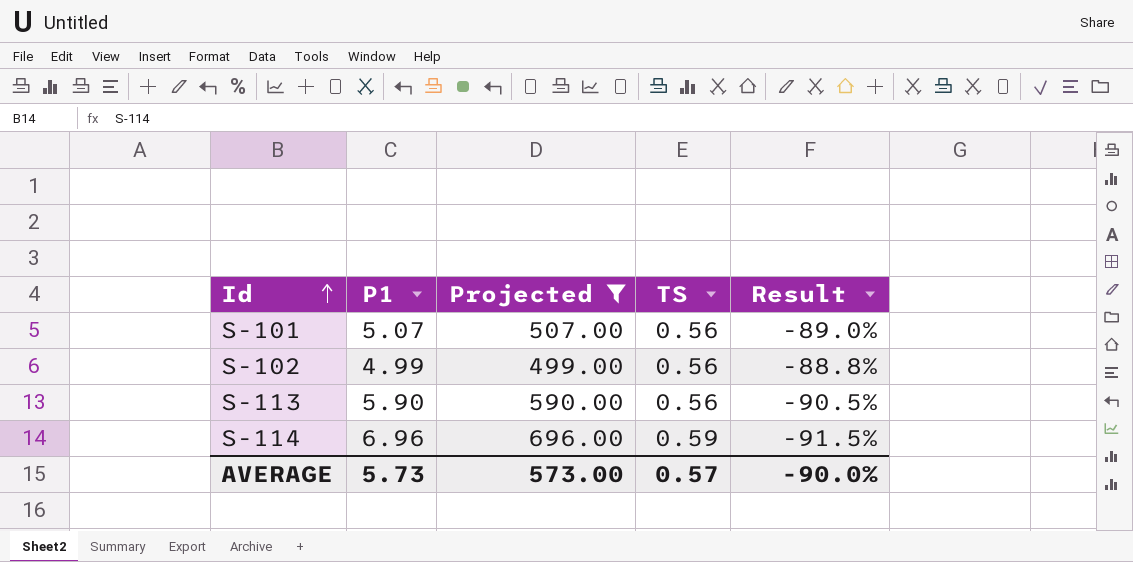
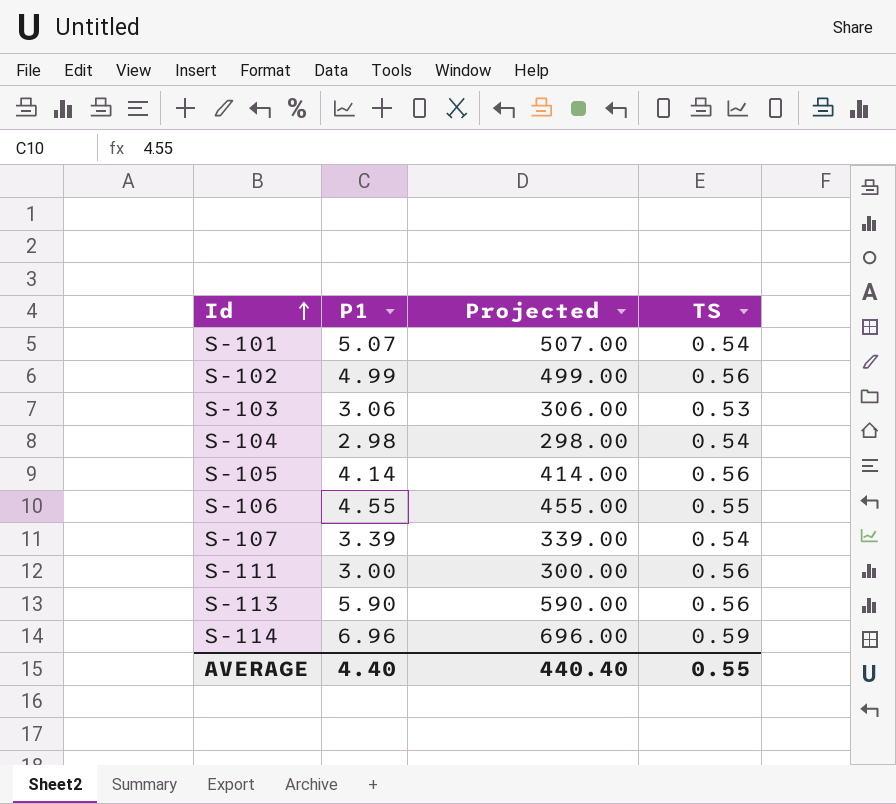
filter: Projected >= 499.00 -> none
column Result | formula: ([TS] - [P1]) / [P1] -> none
S-101 | TS: 0.56 -> 0.54
AVERAGE | P1: 5.73 -> 4.40
AVERAGE | Projected: 573.00 -> 440.40
AVERAGE | TS: 0.57 -> 0.55

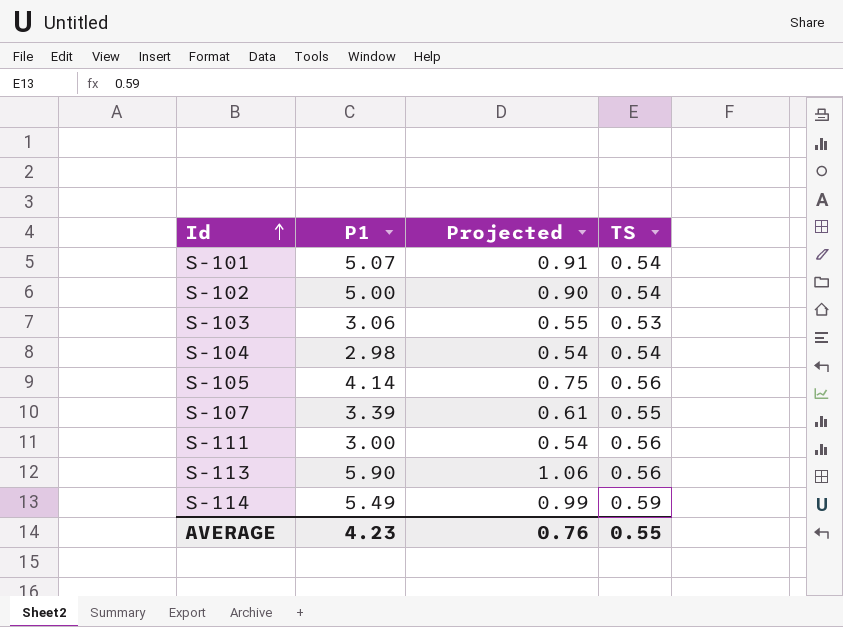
column Projected | formula: [P1] * 100 -> [P1] * 0.18
row S-106: 4.55 | 455.00 | 0.55 -> none
S-102 | P1: 4.99 -> 5.00
S-102 | TS: 0.56 -> 0.54
S-107 | TS: 0.54 -> 0.55
S-114 | P1: 6.96 -> 5.49
AVERAGE | P1: 4.40 -> 4.23
AVERAGE | Projected: 440.40 -> 0.76

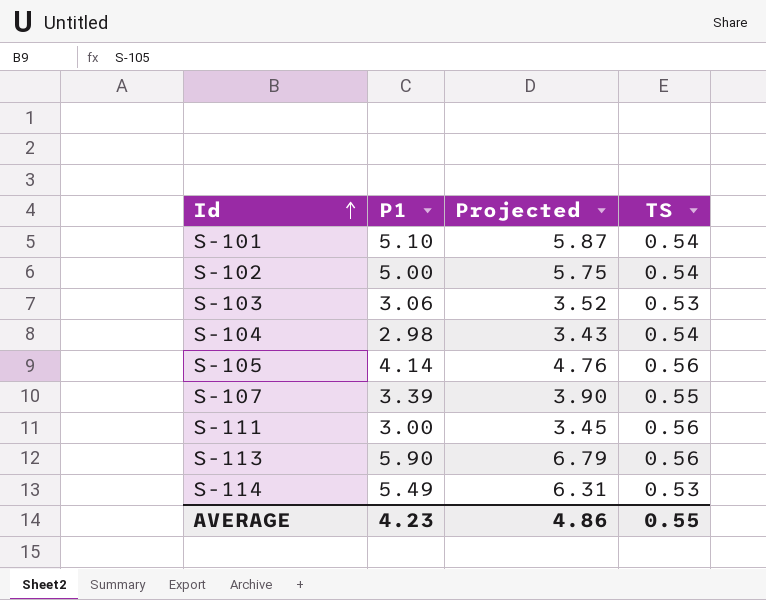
column Projected | formula: [P1] * 0.18 -> [P1] * 1.15
S-101 | P1: 5.07 -> 5.10
S-114 | TS: 0.59 -> 0.53
AVERAGE | Projected: 0.76 -> 4.86

